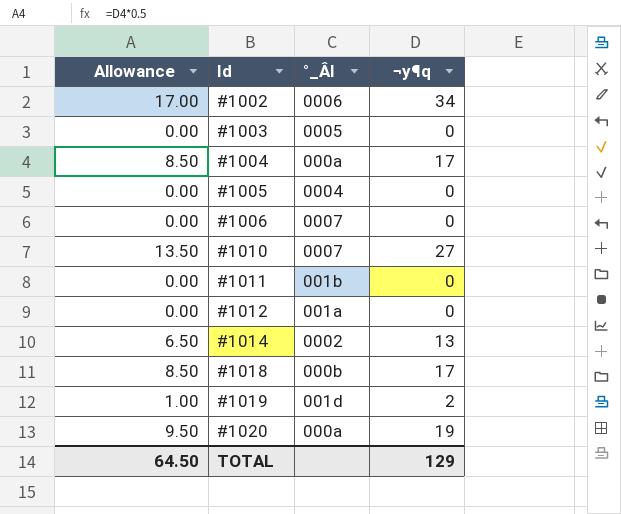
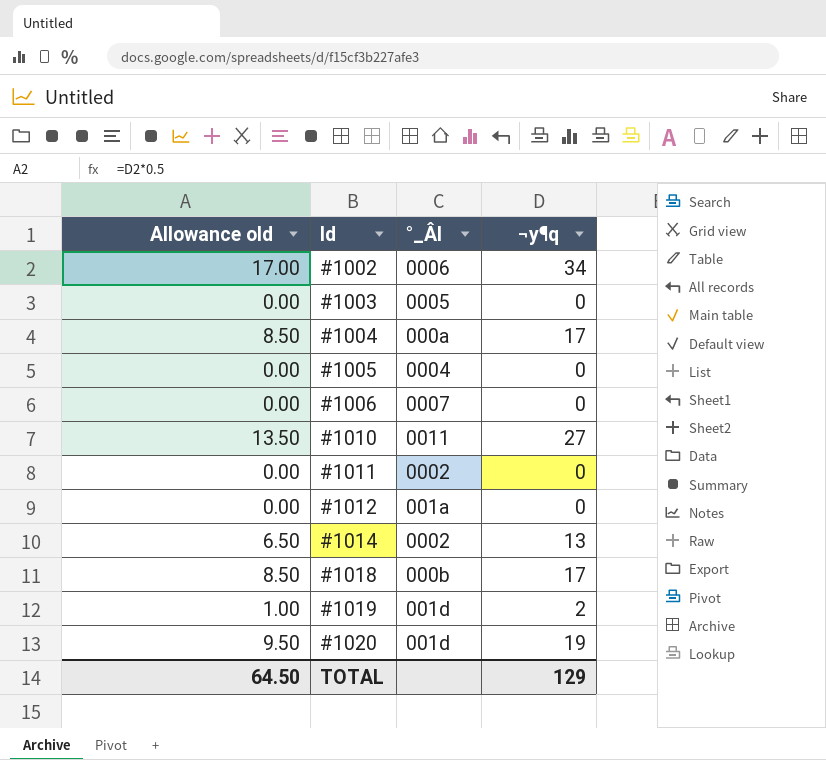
column name: Allowance -> Allowance old
#1010 | °_ÂI: 0007 -> 0011
#1011 | °_ÂI: 001b -> 0002
#1020 | °_ÂI: 000a -> 001d

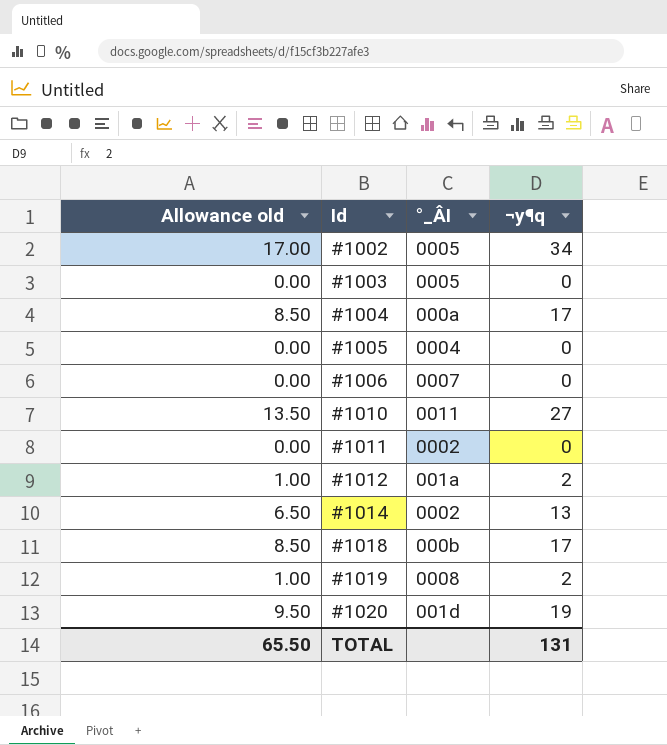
#1002 | °_ÂI: 0006 -> 0005
#1012 | Allowance old: 0.00 -> 1.00
#1012 | ¬y¶q: 0 -> 2
#1019 | °_ÂI: 001d -> 0008
TOTAL | Allowance old: 64.50 -> 65.50
TOTAL | ¬y¶q: 129 -> 131

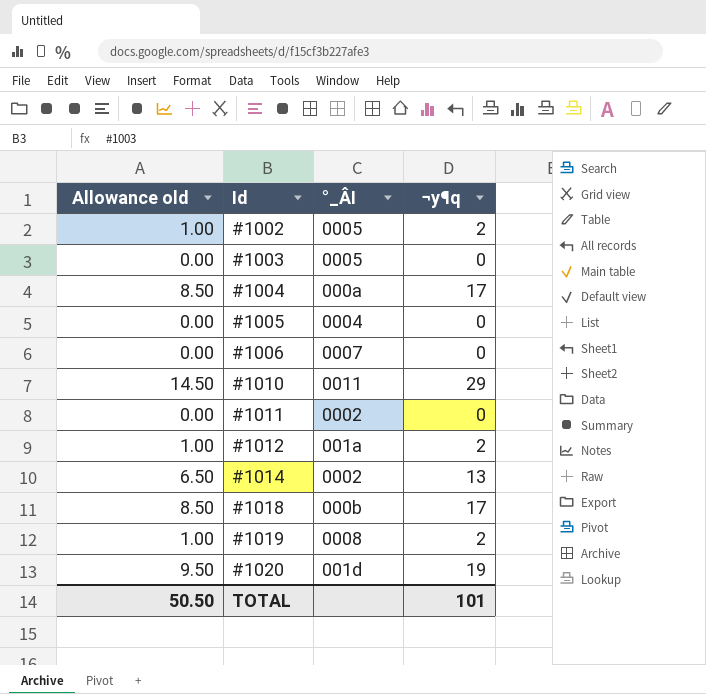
#1002 | Allowance old: 17.00 -> 1.00
#1002 | ¬y¶q: 34 -> 2
#1010 | Allowance old: 13.50 -> 14.50
#1010 | ¬y¶q: 27 -> 29
TOTAL | Allowance old: 65.50 -> 50.50
TOTAL | ¬y¶q: 131 -> 101

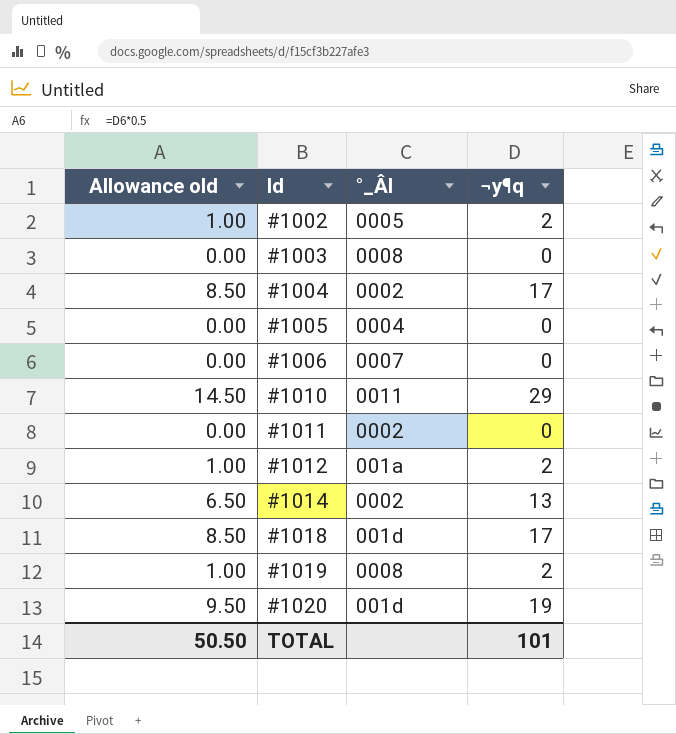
#1003 | °_ÂI: 0005 -> 0008
#1004 | °_ÂI: 000a -> 0002
#1018 | °_ÂI: 000b -> 001d

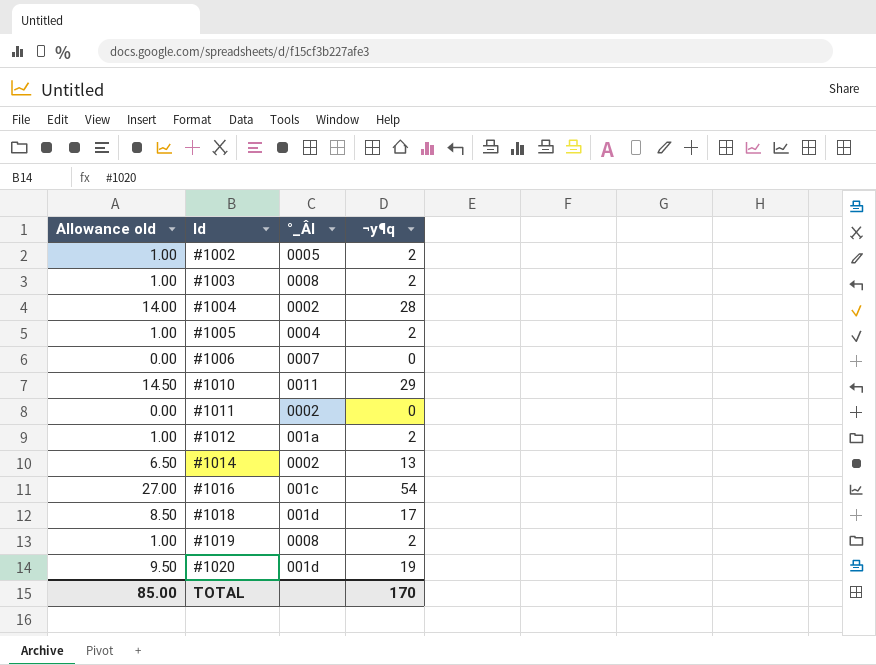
#1003 | Allowance old: 0.00 -> 1.00
#1003 | ¬y¶q: 0 -> 2
#1004 | Allowance old: 8.50 -> 14.00
#1004 | ¬y¶q: 17 -> 28
#1005 | Allowance old: 0.00 -> 1.00
#1005 | ¬y¶q: 0 -> 2
row #1016: none -> 27.00 | 001c | 54
TOTAL | Allowance old: 50.50 -> 85.00
TOTAL | ¬y¶q: 101 -> 170

